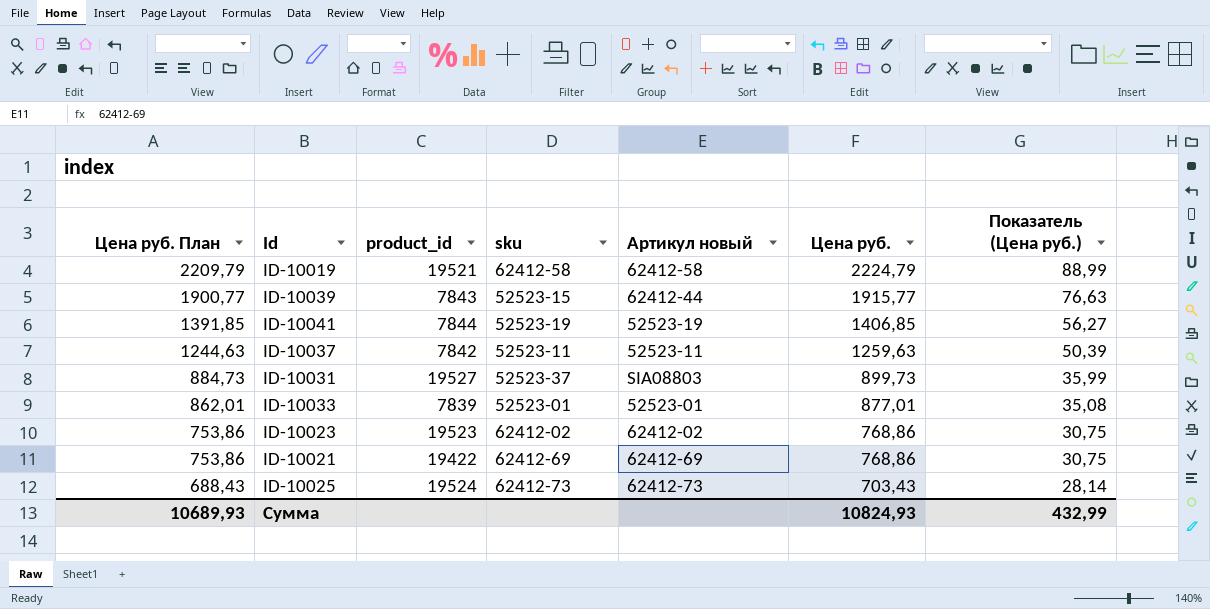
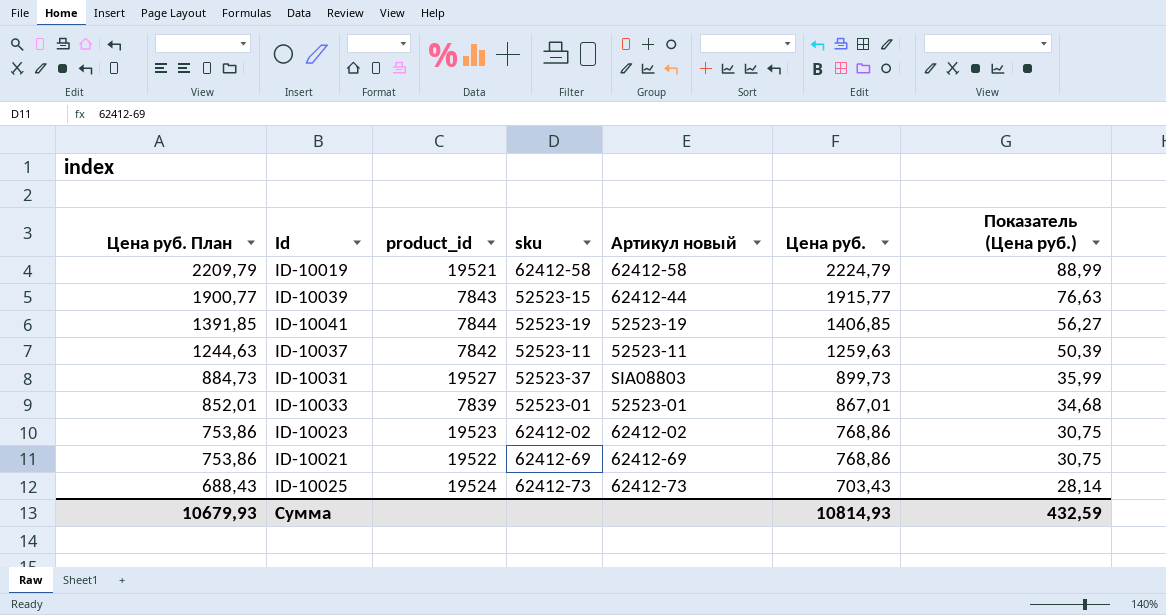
ID-10033 | Цена руб. План: 862,01 -> 852,01
ID-10033 | Цена руб.: 877,01 -> 867,01
ID-10033 | Показатель (Цена руб.): 35,08 -> 34,68
ID-10021 | product_id: 19422 -> 19522
Сумма | Цена руб. План: 10689,93 -> 10679,93
Сумма | Цена руб.: 10824,93 -> 10814,93
Сумма | Показатель (Цена руб.): 432,99 -> 432,59

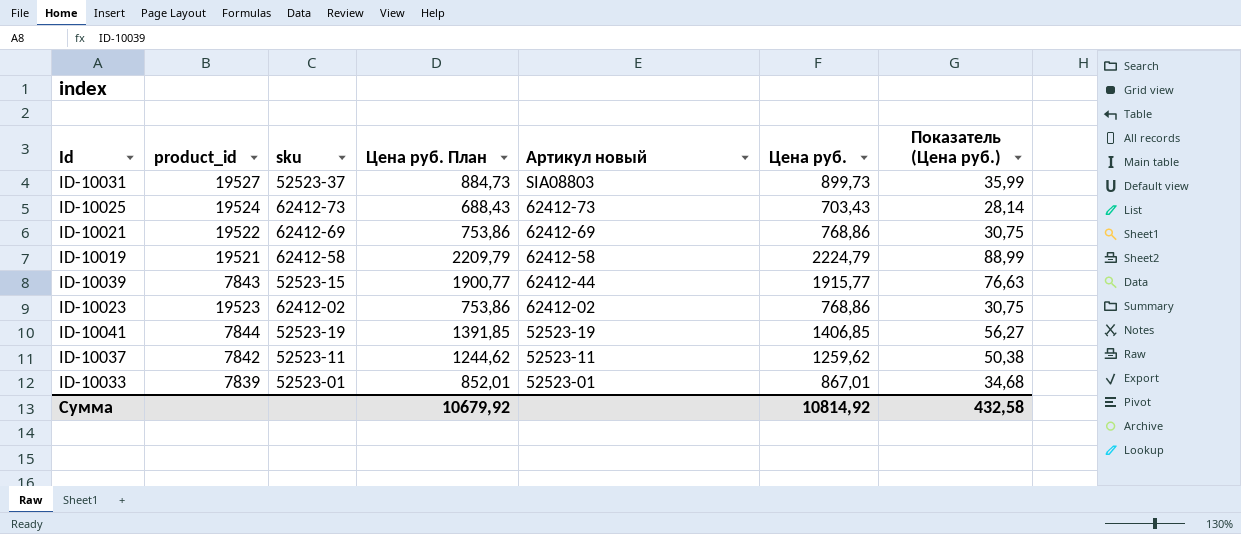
row order: Цена руб. План descending -> Артикул новый descending
column Цена руб. План | position: 1 -> 4
ID-10037 | Цена руб. План: 1244,63 -> 1244,62
ID-10037 | Цена руб.: 1259,63 -> 1259,62
ID-10037 | Показатель (Цена руб.): 50,39 -> 50,38
Сумма | Цена руб. План: 10679,93 -> 10679,92
Сумма | Цена руб.: 10814,93 -> 10814,92
Сумма | Показатель (Цена руб.): 432,59 -> 432,58

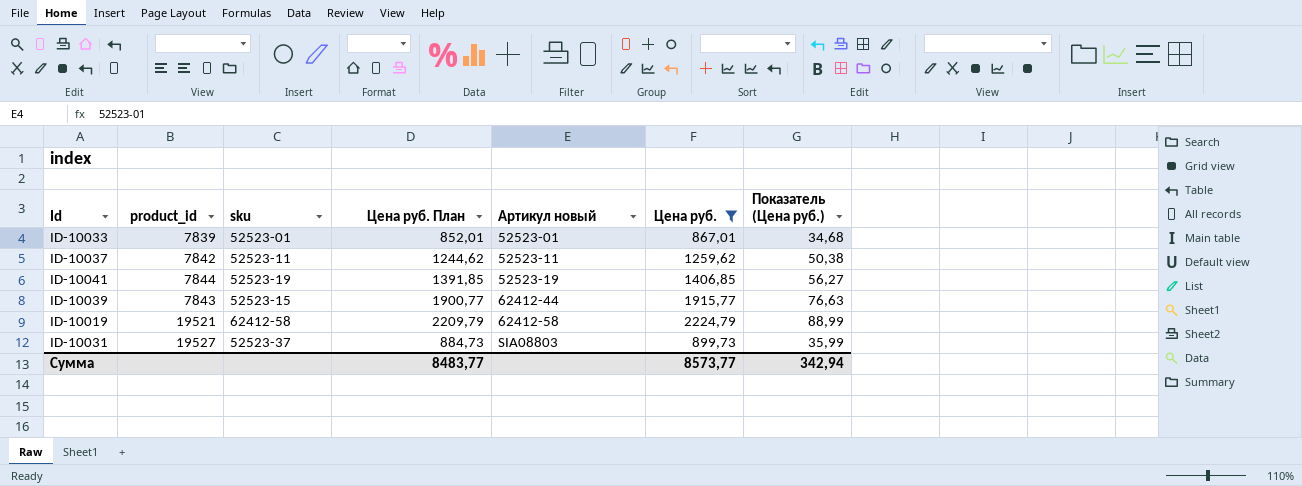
filter: none -> Цена руб. >= 867,01
row order: Артикул новый descending -> Артикул новый ascending
Сумма | Цена руб. План: 10679,92 -> 8483,77
Сумма | Цена руб.: 10814,92 -> 8573,77
Сумма | Показатель (Цена руб.): 432,58 -> 342,94

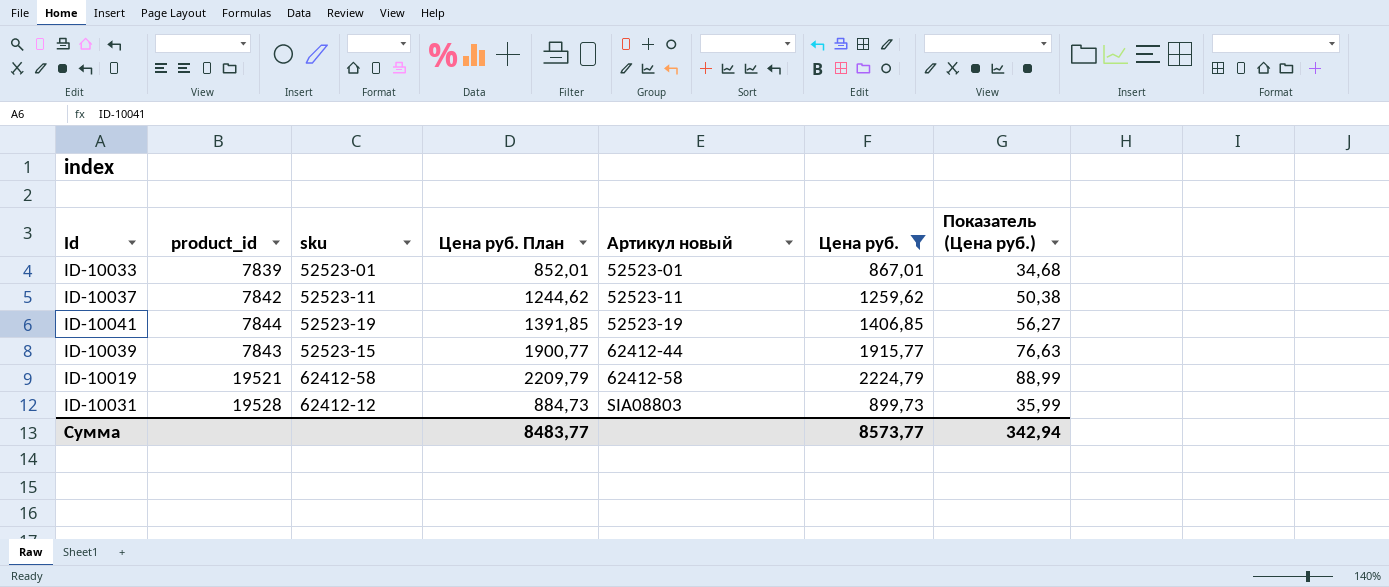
ID-10031 | product_id: 19527 -> 19528
ID-10031 | sku: 52523-37 -> 62412-12

